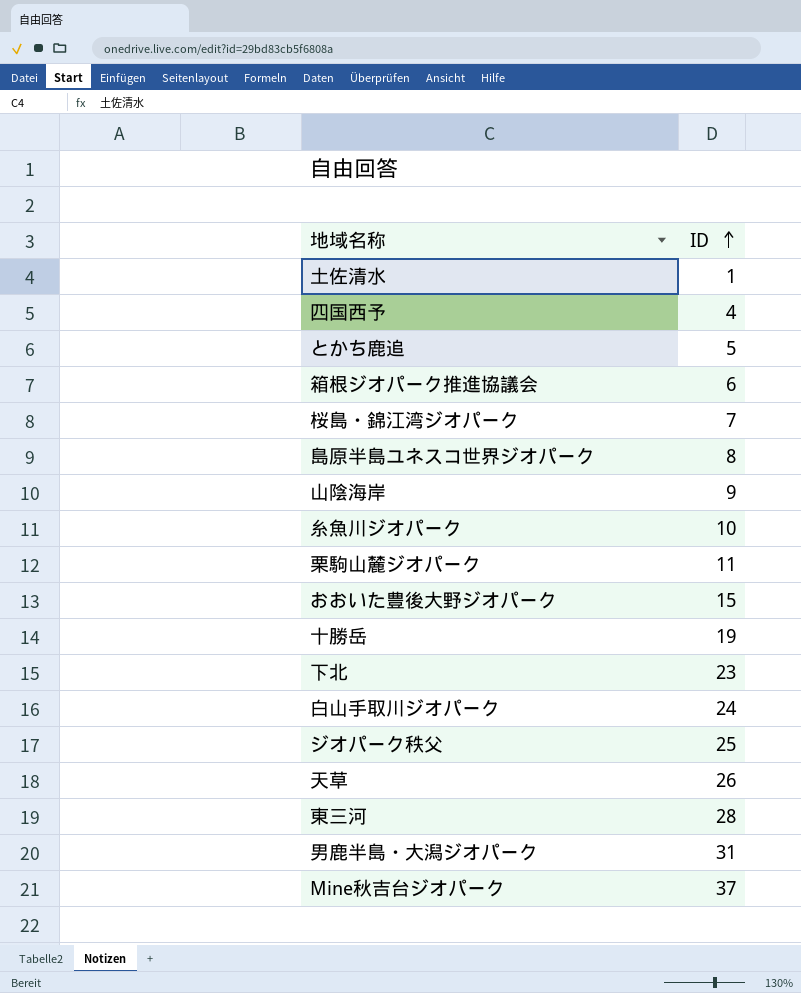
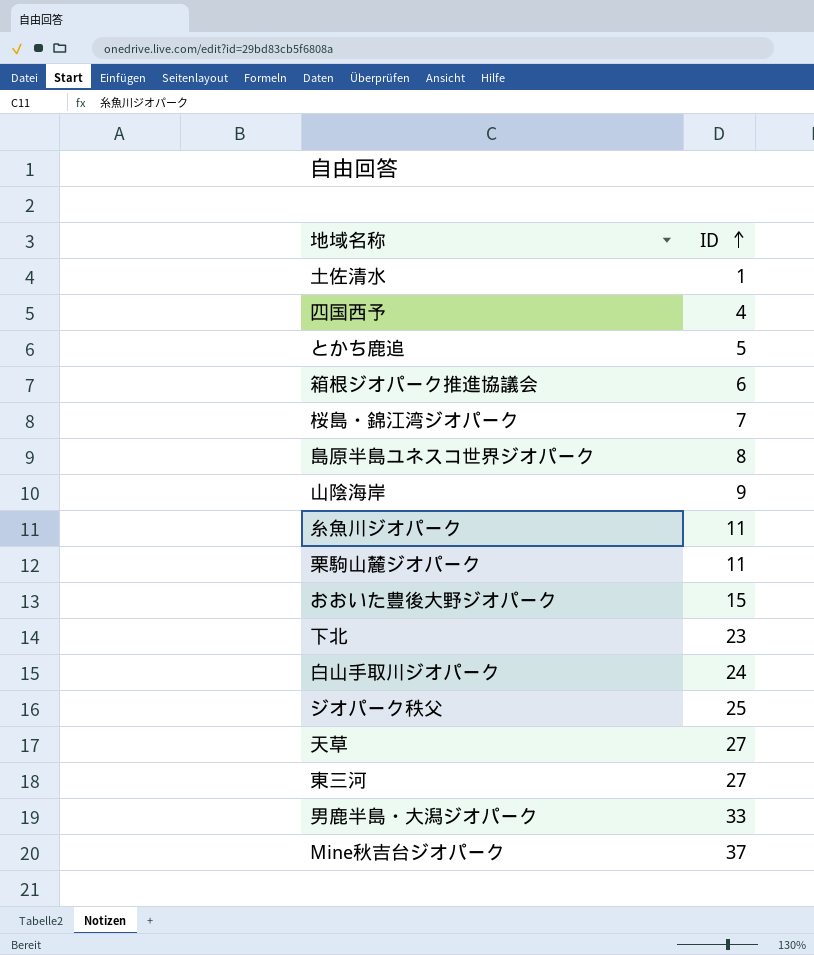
row 十勝岳: 19 -> none
糸魚川ジオパーク | ID: 10 -> 11
天草 | ID: 26 -> 27
東三河 | ID: 28 -> 27
男鹿半島・大潟ジオパーク | ID: 31 -> 33

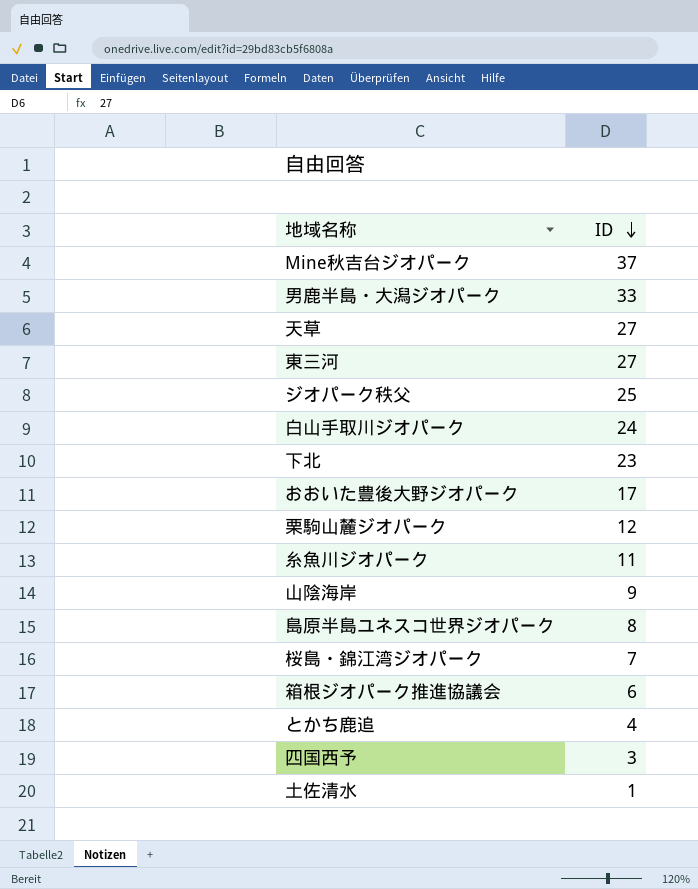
row order: ID ascending -> ID descending
おおいた豊後大野ジオパーク | ID: 15 -> 17
栗駒山麓ジオパーク | ID: 11 -> 12
とかち鹿追 | ID: 5 -> 4
四国西予 | ID: 4 -> 3

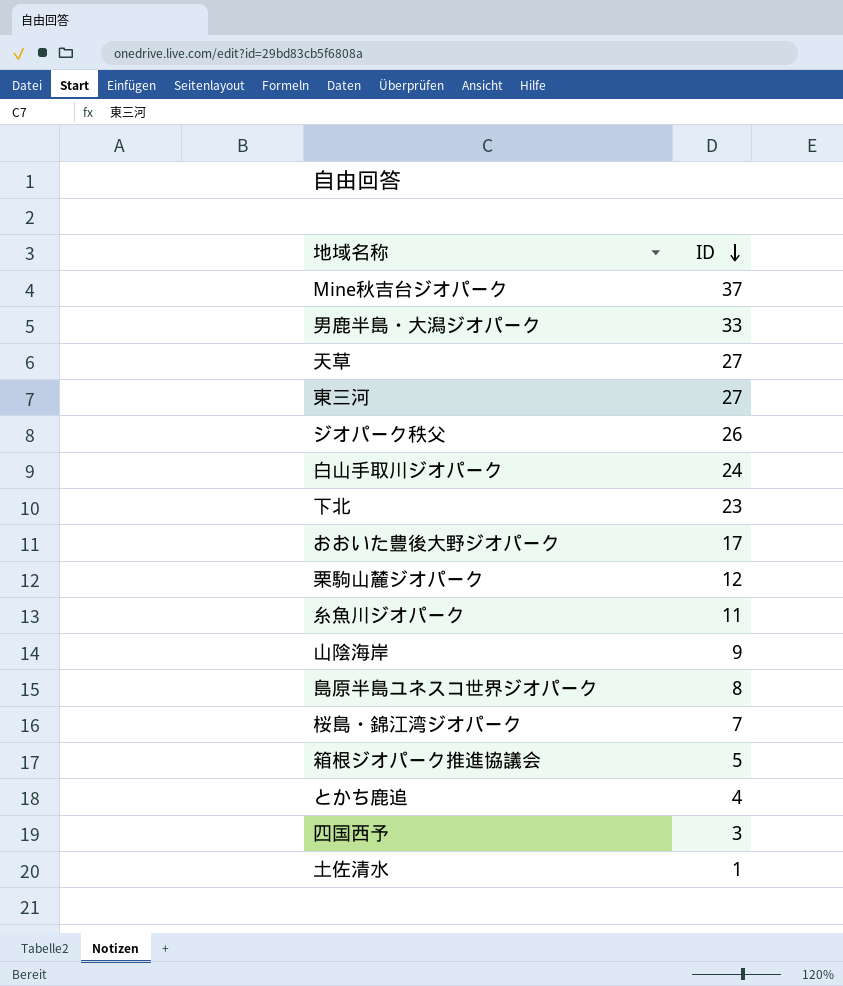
ジオパーク秩父 | ID: 25 -> 26
箱根ジオパーク推進協議会 | ID: 6 -> 5

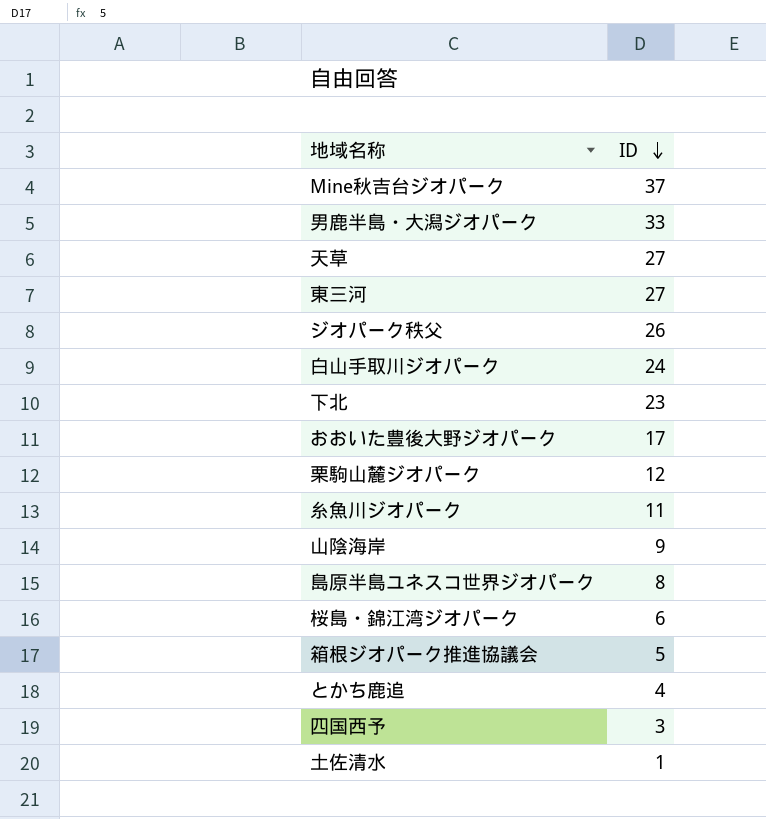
桜島・錦江湾ジオパーク | ID: 7 -> 6

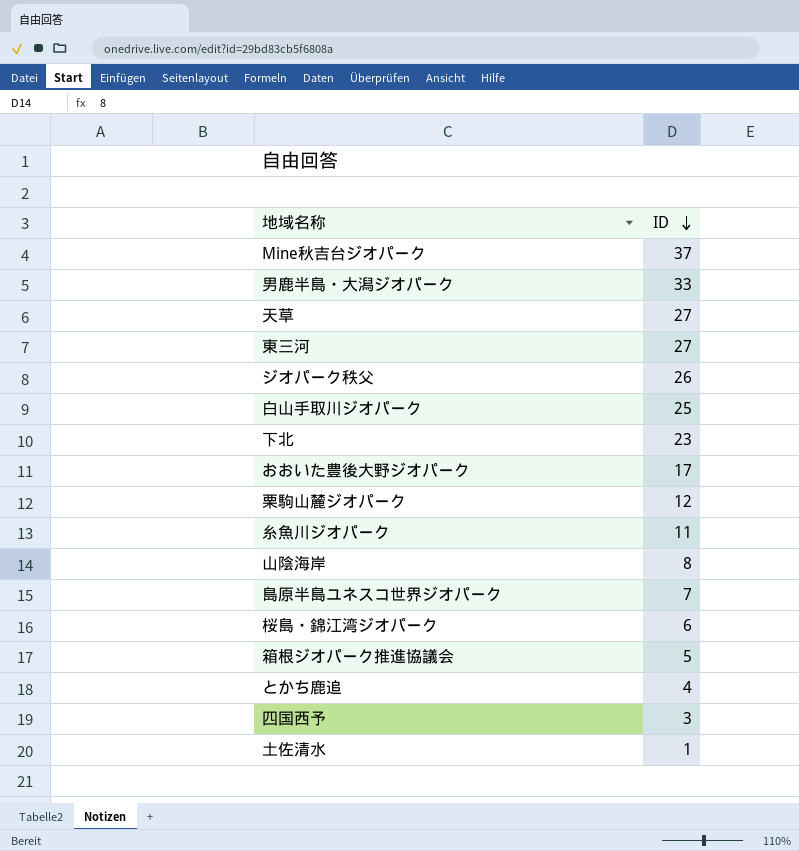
白山手取川ジオパーク | ID: 24 -> 25
山陰海岸 | ID: 9 -> 8
島原半島ユネスコ世界ジオパーク | ID: 8 -> 7

